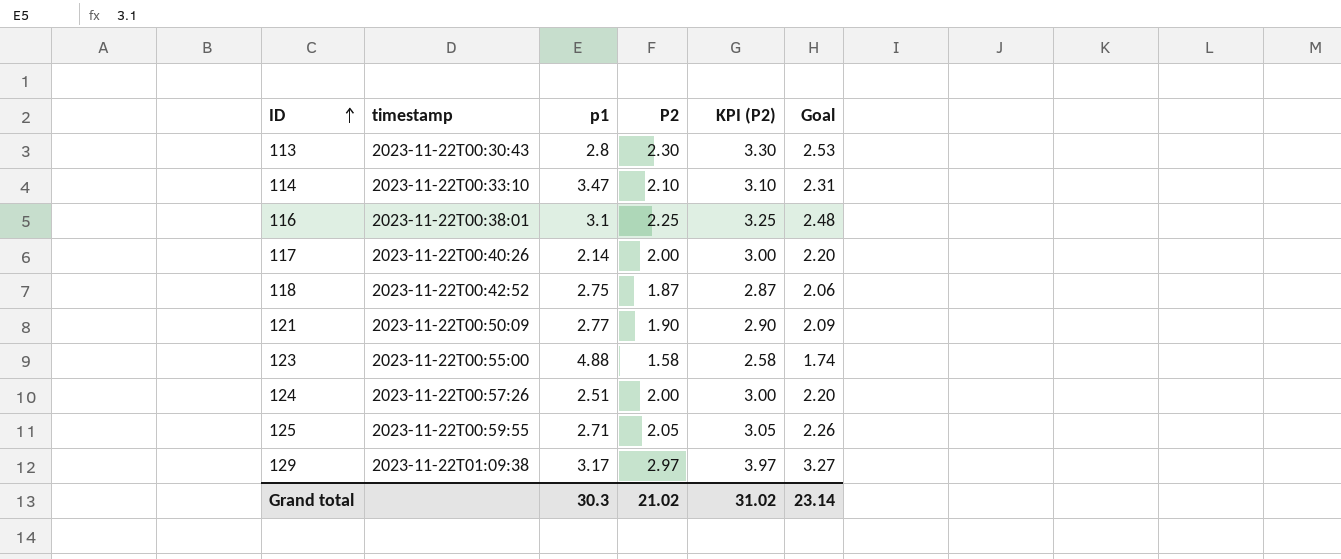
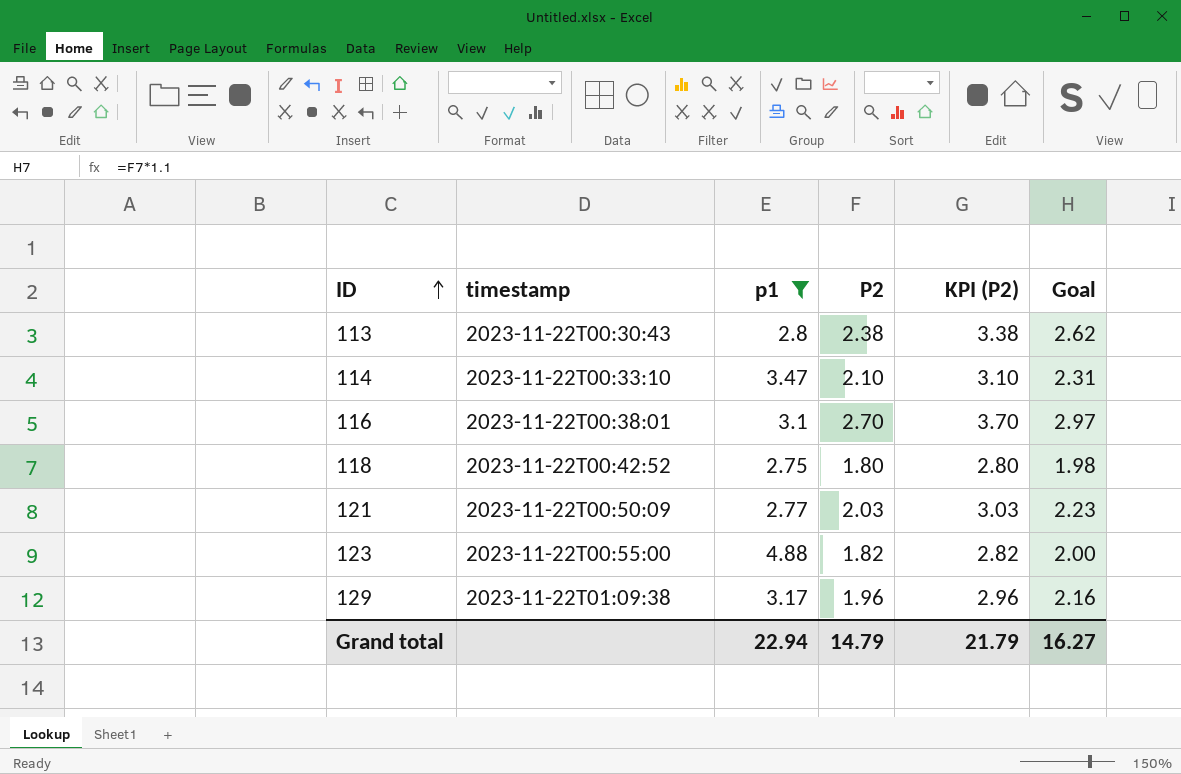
filter: none -> p1 >= 2.75
113 | P2: 2.30 -> 2.38
113 | KPI (P2): 3.30 -> 3.38
113 | Goal: 2.53 -> 2.62
116 | P2: 2.25 -> 2.70
116 | KPI (P2): 3.25 -> 3.70
116 | Goal: 2.48 -> 2.97
118 | P2: 1.87 -> 1.80
118 | KPI (P2): 2.87 -> 2.80
118 | Goal: 2.06 -> 1.98
121 | P2: 1.90 -> 2.03
121 | KPI (P2): 2.90 -> 3.03
121 | Goal: 2.09 -> 2.23
123 | P2: 1.58 -> 1.82
123 | KPI (P2): 2.58 -> 2.82
123 | Goal: 1.74 -> 2.00
129 | P2: 2.97 -> 1.96
129 | KPI (P2): 3.97 -> 2.96
129 | Goal: 3.27 -> 2.16
Grand total | p1: 30.3 -> 22.94
Grand total | P2: 21.02 -> 14.79
Grand total | KPI (P2): 31.02 -> 21.79
Grand total | Goal: 23.14 -> 16.27

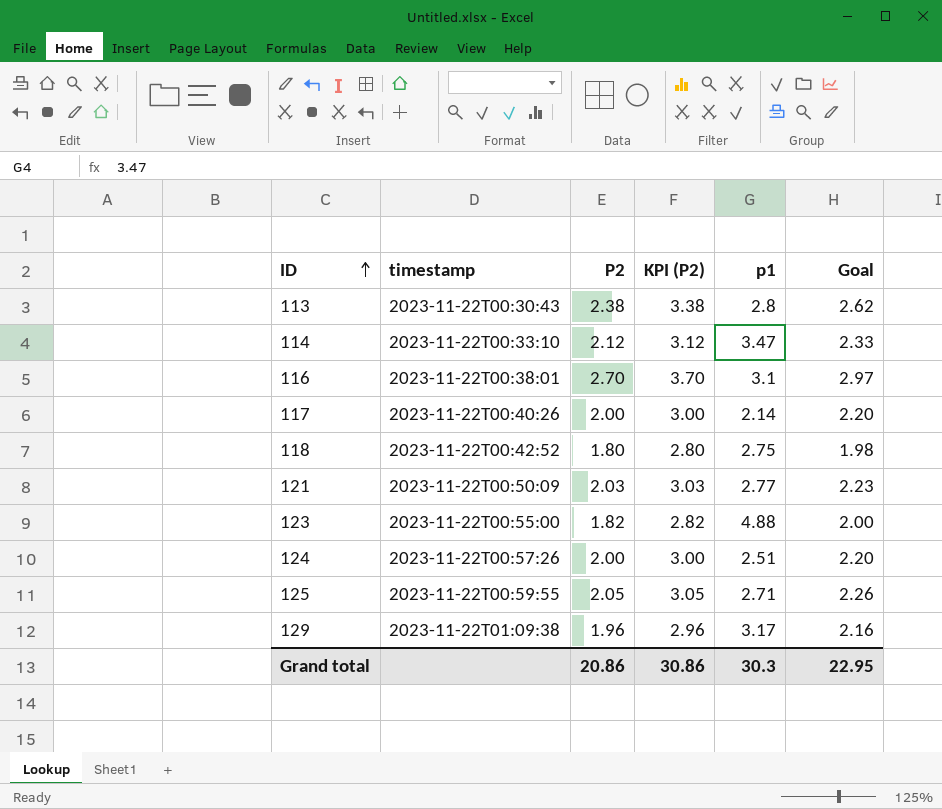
filter: p1 >= 2.75 -> none
column p1 | position: 3 -> 5
114 | P2: 2.10 -> 2.12
114 | KPI (P2): 3.10 -> 3.12
114 | Goal: 2.31 -> 2.33
Grand total | P2: 14.79 -> 20.86
Grand total | KPI (P2): 21.79 -> 30.86
Grand total | p1: 22.94 -> 30.3
Grand total | Goal: 16.27 -> 22.95

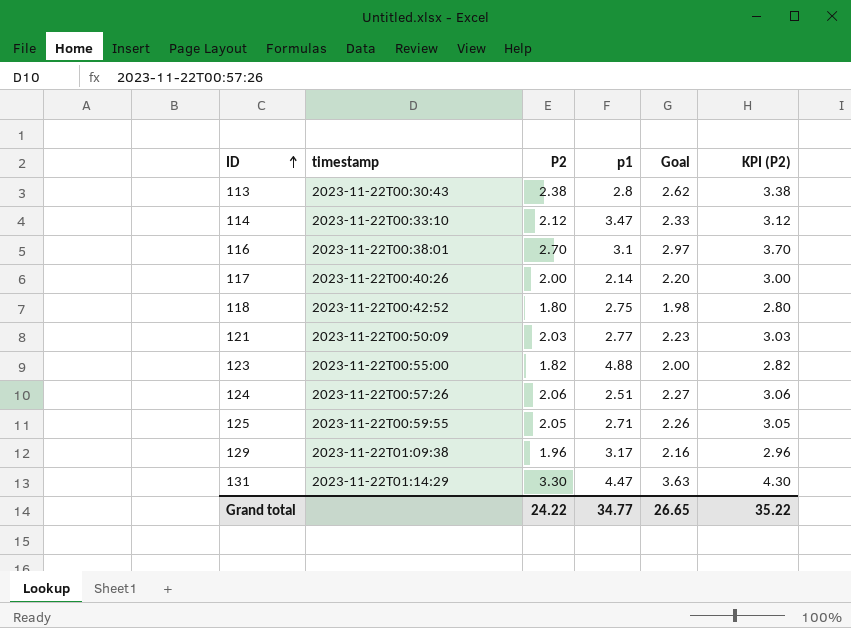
column KPI (P2) | position: 4 -> 6
124 | P2: 2.00 -> 2.06
124 | Goal: 2.20 -> 2.27
124 | KPI (P2): 3.00 -> 3.06
row 131: none -> 2023-11-22T01:14:29 | 3.30 | 4.47 | 3.63 | 4.30
Grand total | P2: 20.86 -> 24.22
Grand total | p1: 30.3 -> 34.77
Grand total | Goal: 22.95 -> 26.65
Grand total | KPI (P2): 30.86 -> 35.22

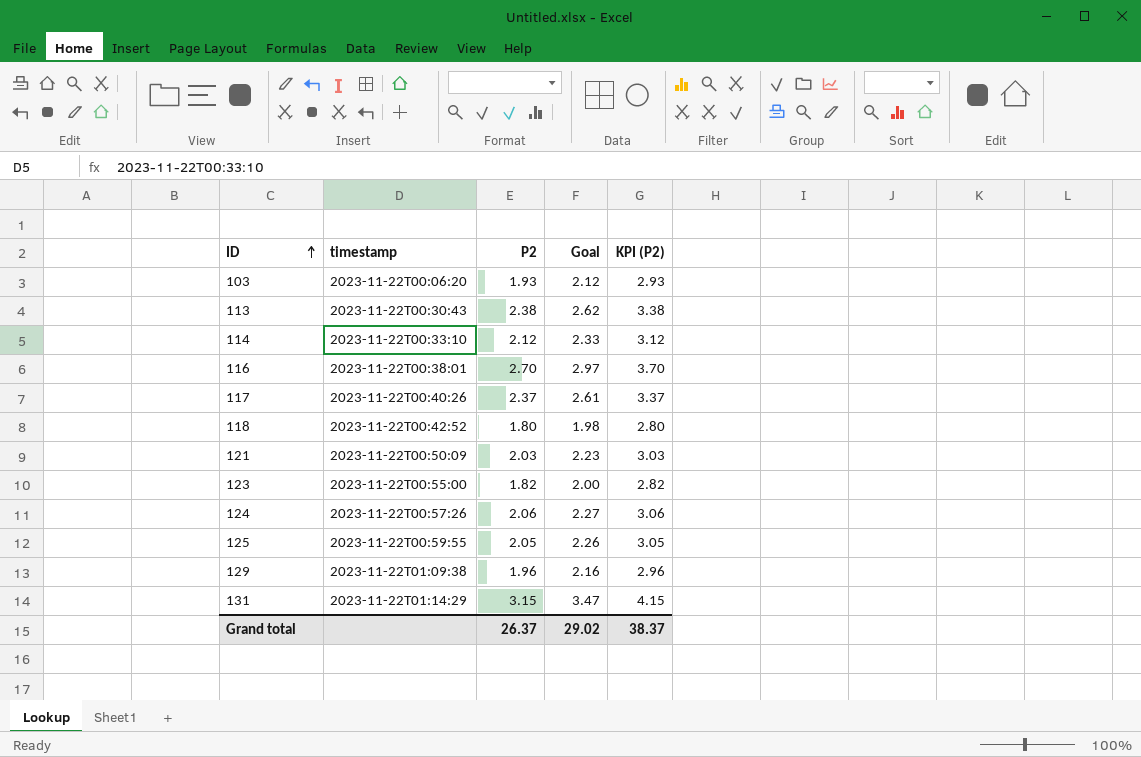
column p1 | position: 4 -> none
row 103: none -> 2023-11-22T00:06:20 | 1.93 | 2.12 | 2.93
117 | P2: 2.00 -> 2.37
117 | Goal: 2.20 -> 2.61
117 | KPI (P2): 3.00 -> 3.37
131 | P2: 3.30 -> 3.15
131 | Goal: 3.63 -> 3.47
131 | KPI (P2): 4.30 -> 4.15
Grand total | P2: 24.22 -> 26.37
Grand total | Goal: 26.65 -> 29.02
Grand total | KPI (P2): 35.22 -> 38.37

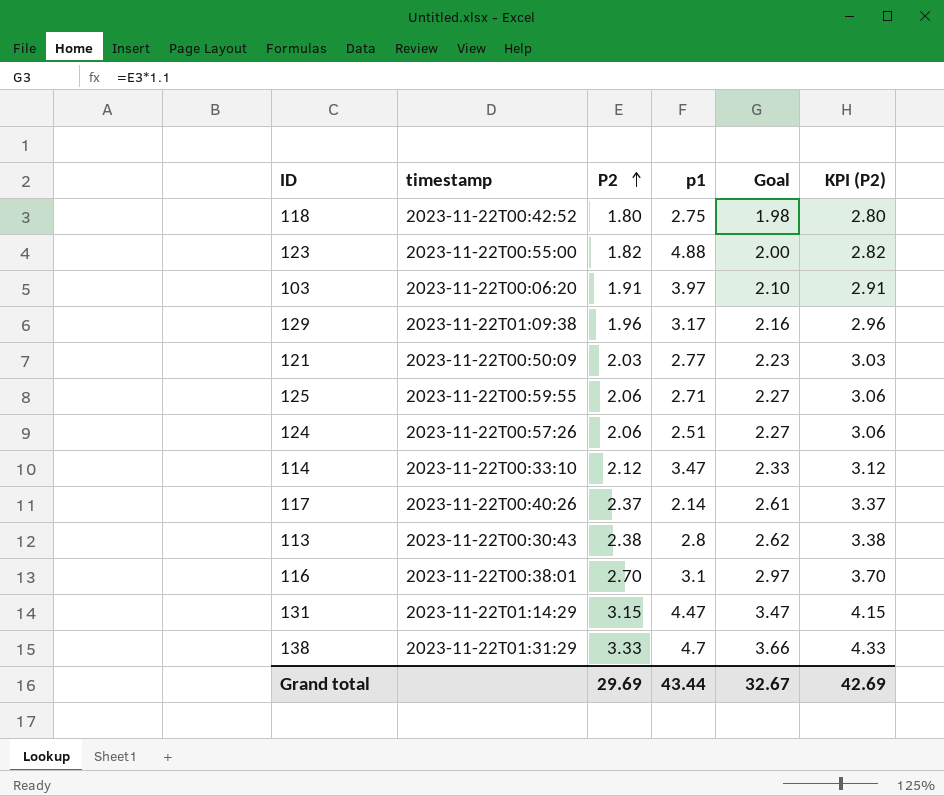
row order: ID ascending -> P2 ascending
column p1 | position: none -> 4
103 | P2: 1.93 -> 1.91
103 | Goal: 2.12 -> 2.10
103 | KPI (P2): 2.93 -> 2.91
125 | P2: 2.05 -> 2.06
125 | Goal: 2.26 -> 2.27
125 | KPI (P2): 3.05 -> 3.06
row 138: none -> 2023-11-22T01:31:29 | 3.33 | 4.7 | 3.66 | 4.33
Grand total | P2: 26.37 -> 29.69
Grand total | Goal: 29.02 -> 32.67
Grand total | KPI (P2): 38.37 -> 42.69

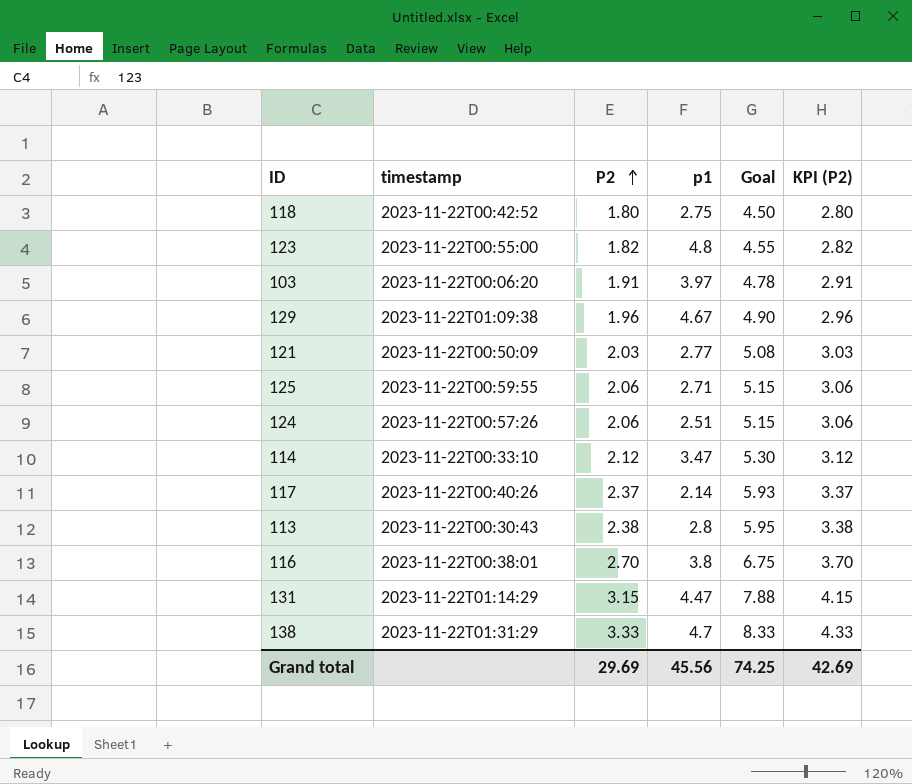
column Goal | formula: [P2] * 1.1 -> [P2] * 2.5
123 | p1: 4.88 -> 4.8
129 | p1: 3.17 -> 4.67
116 | p1: 3.1 -> 3.8
Grand total | p1: 43.44 -> 45.56
Grand total | Goal: 32.67 -> 74.25

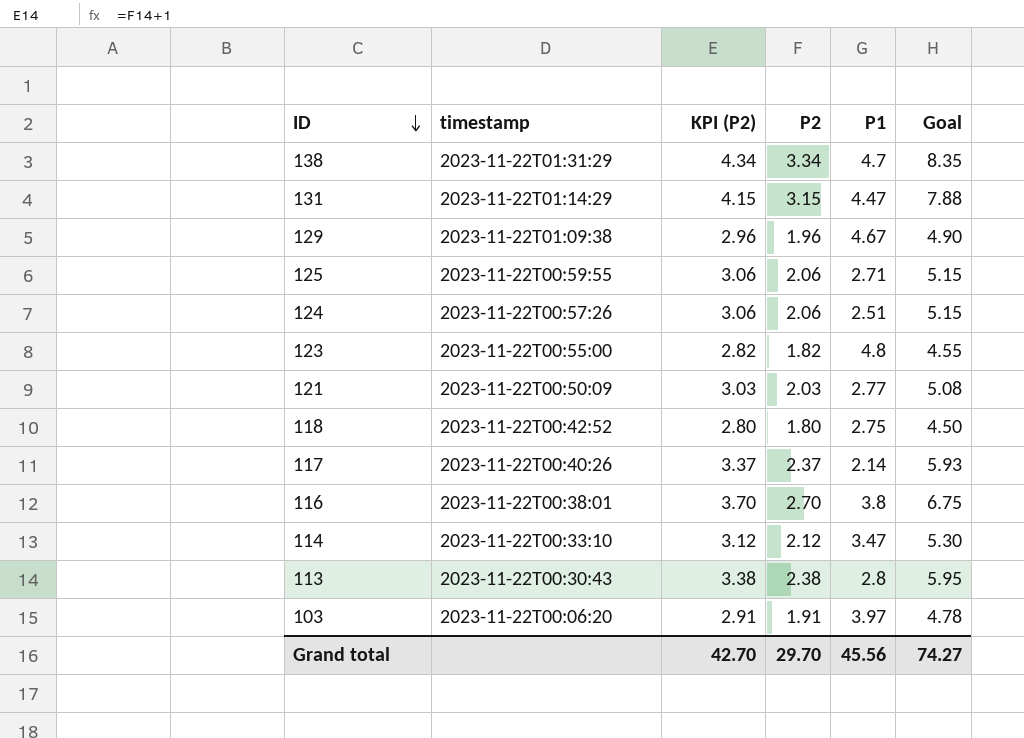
row order: P2 ascending -> ID descending
column KPI (P2) | position: 6 -> 3
column name: p1 -> P1
138 | KPI (P2): 4.33 -> 4.34
138 | P2: 3.33 -> 3.34
138 | Goal: 8.33 -> 8.35
Grand total | KPI (P2): 42.69 -> 42.70
Grand total | P2: 29.69 -> 29.70
Grand total | Goal: 74.25 -> 74.27

